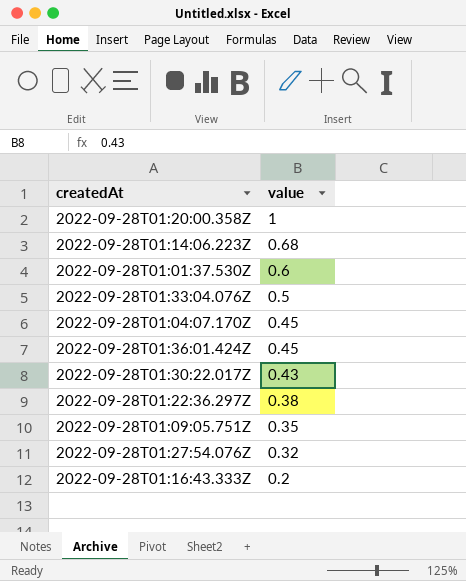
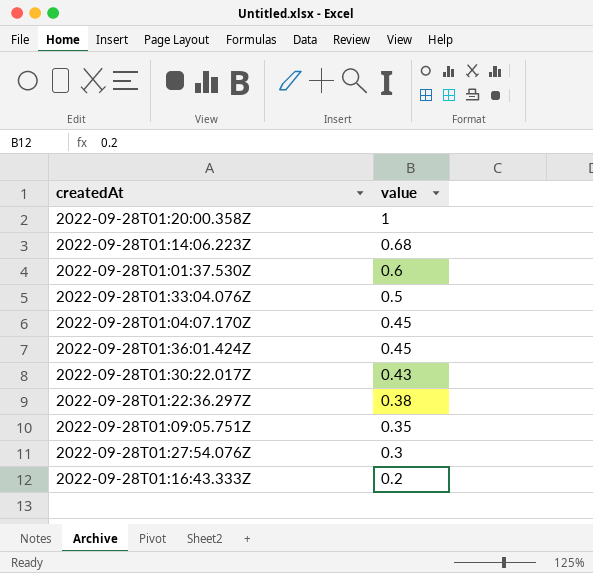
2022-09-28T01:27:54.076Z | value: 0.32 -> 0.3

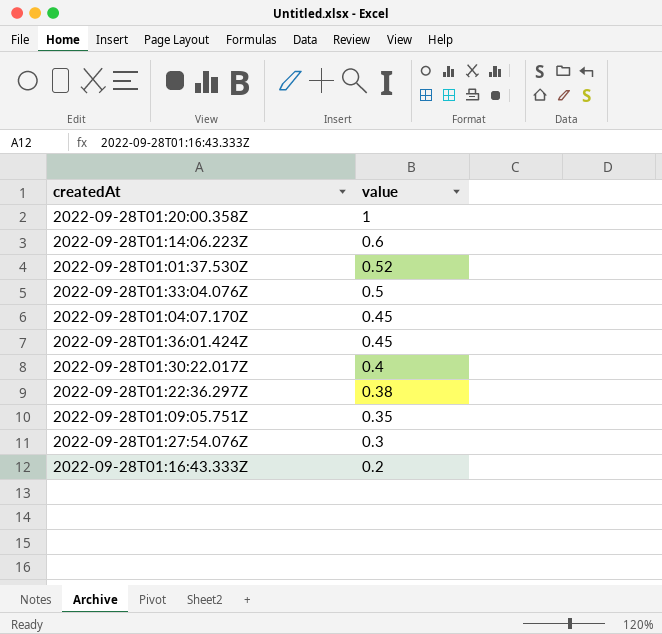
2022-09-28T01:14:06.223Z | value: 0.68 -> 0.6
2022-09-28T01:01:37.530Z | value: 0.6 -> 0.52
2022-09-28T01:30:22.017Z | value: 0.43 -> 0.4

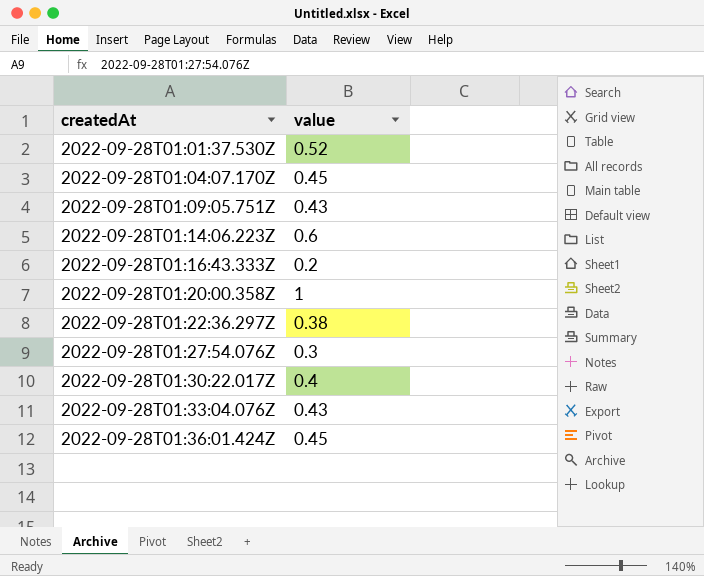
row order: value descending -> createdAt ascending
2022-09-28T01:09:05.751Z | value: 0.35 -> 0.43
2022-09-28T01:33:04.076Z | value: 0.5 -> 0.43

